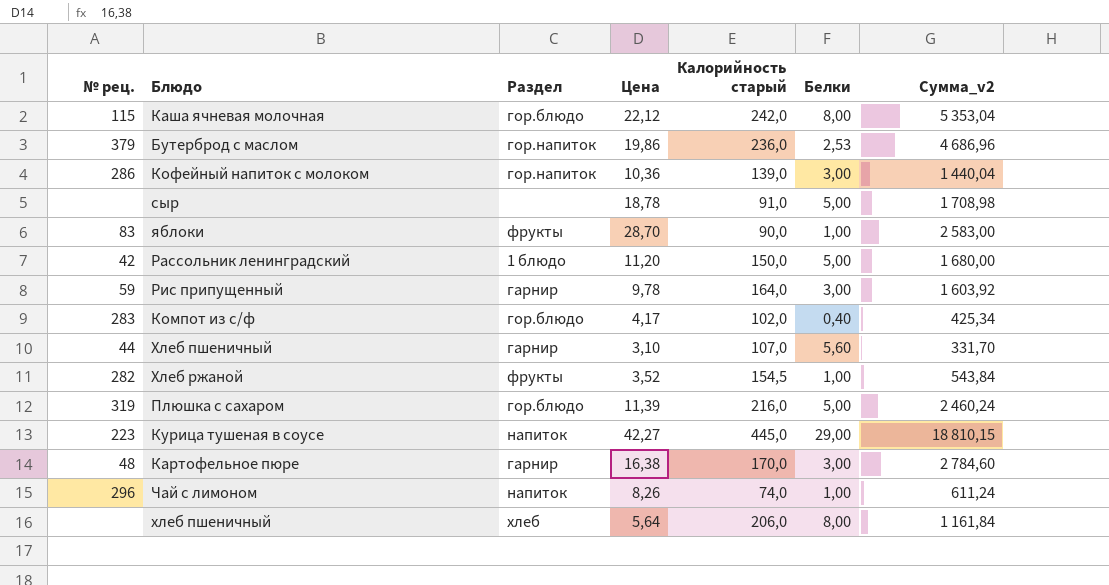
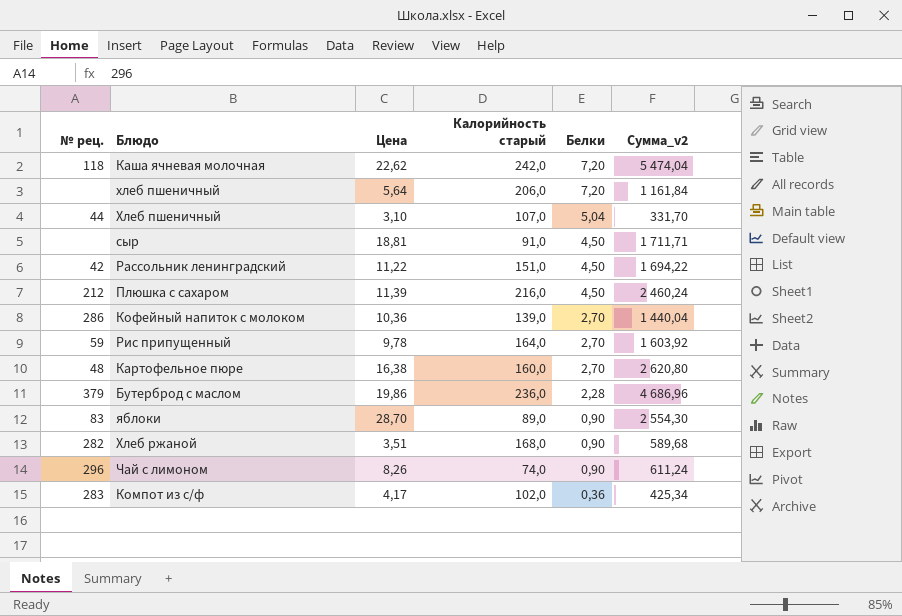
row order: none -> Белки descending
column Раздел | position: 3 -> none
row Курица тушеная в соусе: 223 | напиток | 42,27 | 445,0 | 29,00 | 18 810,15 -> none
Каша ячневая молочная | № рец.: 115 -> 118
Каша ячневая молочная | Цена: 22,12 -> 22,62
Каша ячневая молочная | Белки: 8,00 -> 7,20
Каша ячневая молочная | Сумма_v2: 5 353,04 -> 5 474,04
хлеб пшеничный | Белки: 8,00 -> 7,20
Хлеб пшеничный | Белки: 5,60 -> 5,04
сыр | Цена: 18,78 -> 18,81
сыр | Белки: 5,00 -> 4,50
сыр | Сумма_v2: 1 708,98 -> 1 711,71
Рассольник ленинградский | Цена: 11,20 -> 11,22
Рассольник ленинградский | Калорийность старый: 150,0 -> 151,0
Рассольник ленинградский | Белки: 5,00 -> 4,50
Рассольник ленинградский | Сумма_v2: 1 680,00 -> 1 694,22
Плюшка с сахаром | № рец.: 319 -> 212
Плюшка с сахаром | Белки: 5,00 -> 4,50
Кофейный напиток с молоком | Белки: 3,00 -> 2,70
Рис припущенный | Белки: 3,00 -> 2,70
Картофельное пюре | Калорийность старый: 170,0 -> 160,0
Картофельное пюре | Белки: 3,00 -> 2,70
Картофельное пюре | Сумма_v2: 2 784,60 -> 2 620,80
Бутерброд с маслом | Белки: 2,53 -> 2,28
яблоки | Калорийность старый: 90,0 -> 89,0
яблоки | Белки: 1,00 -> 0,90
яблоки | Сумма_v2: 2 583,00 -> 2 554,30
Хлеб ржаной | Цена: 3,52 -> 3,51
Хлеб ржаной | Калорийность старый: 154,5 -> 168,0
Хлеб ржаной | Белки: 1,00 -> 0,90
Хлеб ржаной | Сумма_v2: 543,84 -> 589,68
Чай с лимоном | Белки: 1,00 -> 0,90
Компот из с/ф | Белки: 0,40 -> 0,36

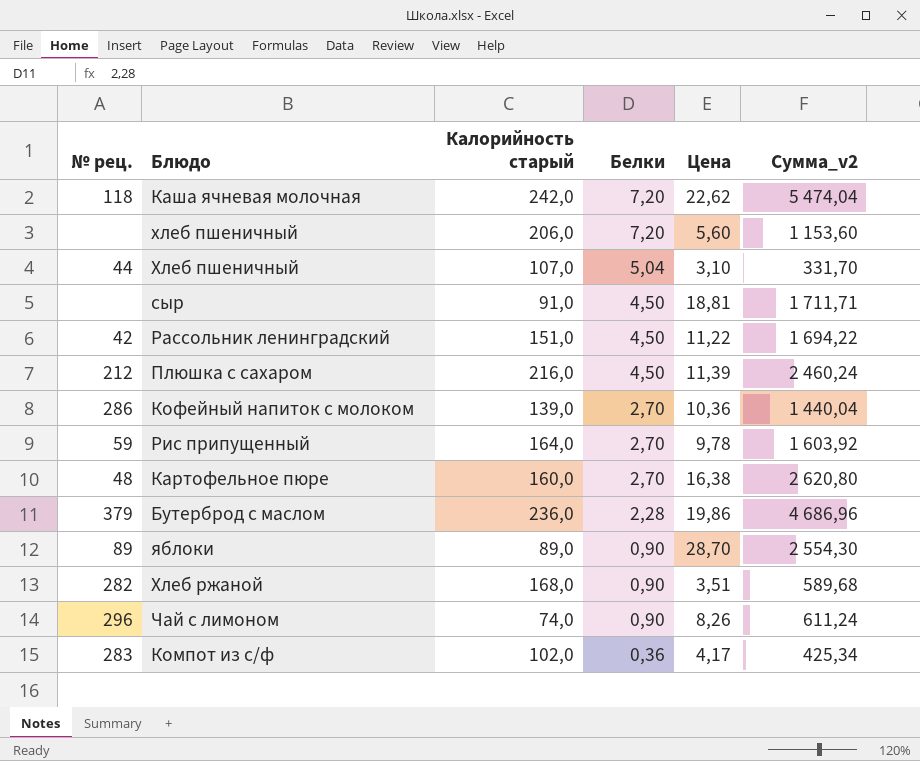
column Цена | position: 3 -> 5
хлеб пшеничный | Цена: 5,64 -> 5,60
хлеб пшеничный | Сумма_v2: 1 161,84 -> 1 153,60
яблоки | № рец.: 83 -> 89

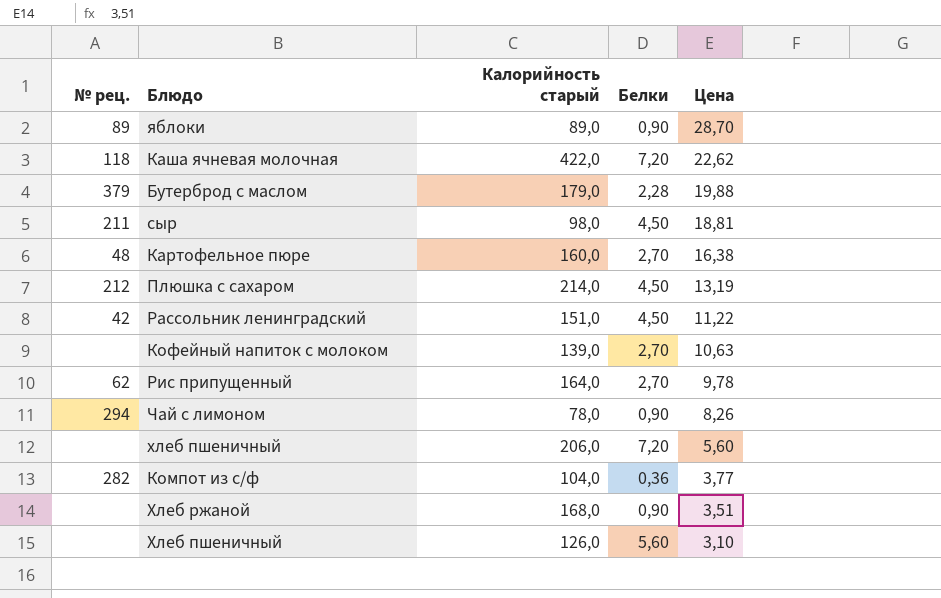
row order: Белки descending -> Цена descending
column Сумма_v2 | formula: [Калорийность старый] * [Цена] -> none
Каша ячневая молочная | Калорийность старый: 242,0 -> 422,0
Бутерброд с маслом | Калорийность старый: 236,0 -> 179,0
Бутерброд с маслом | Цена: 19,86 -> 19,88
сыр | № рец.: none -> 211
сыр | Калорийность старый: 91,0 -> 98,0
Плюшка с сахаром | Калорийность старый: 216,0 -> 214,0
Плюшка с сахаром | Цена: 11,39 -> 13,19
Кофейный напиток с молоком | № рец.: 286 -> none
Кофейный напиток с молоком | Цена: 10,36 -> 10,63
Рис припущенный | № рец.: 59 -> 62
Чай с лимоном | № рец.: 296 -> 294
Чай с лимоном | Калорийность старый: 74,0 -> 78,0
Компот из с/ф | № рец.: 283 -> 282
Компот из с/ф | Калорийность старый: 102,0 -> 104,0
Компот из с/ф | Цена: 4,17 -> 3,77
Хлеб ржаной | № рец.: 282 -> none
Хлеб пшеничный | № рец.: 44 -> none
Хлеб пшеничный | Калорийность старый: 107,0 -> 126,0
Хлеб пшеничный | Белки: 5,04 -> 5,60

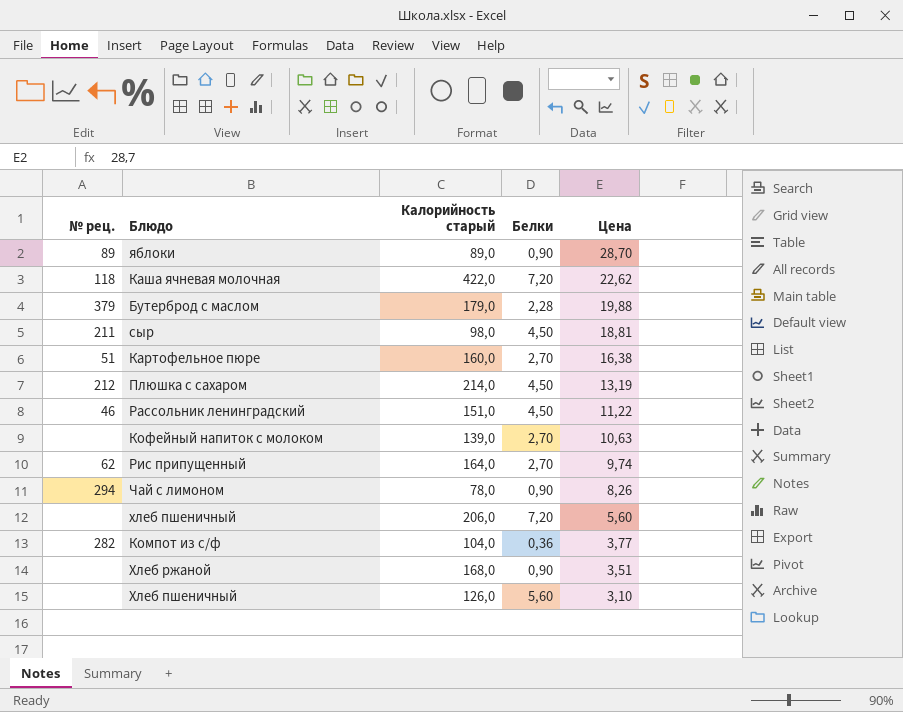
Картофельное пюре | № рец.: 48 -> 51
Рассольник ленинградский | № рец.: 42 -> 46
Рис припущенный | Цена: 9,78 -> 9,74

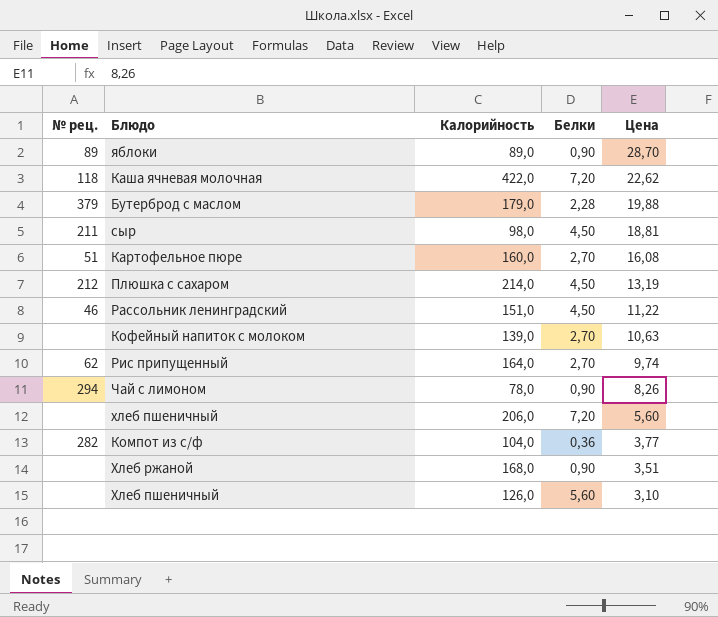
column name: Калорийность старый -> Калорийность
Картофельное пюре | Цена: 16,38 -> 16,08

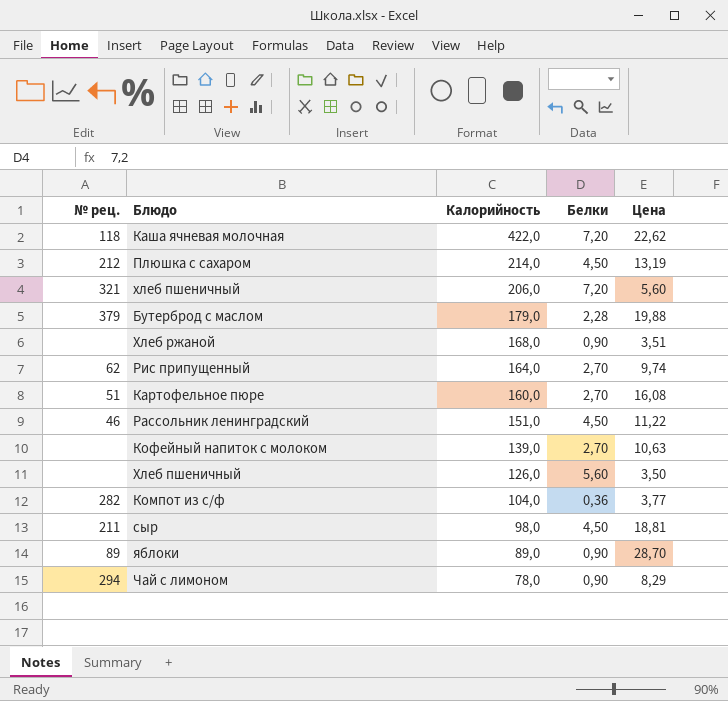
row order: Цена descending -> Калорийность descending
хлеб пшеничный | № рец.: none -> 321
Хлеб пшеничный | Цена: 3,10 -> 3,50
Чай с лимоном | Цена: 8,26 -> 8,29

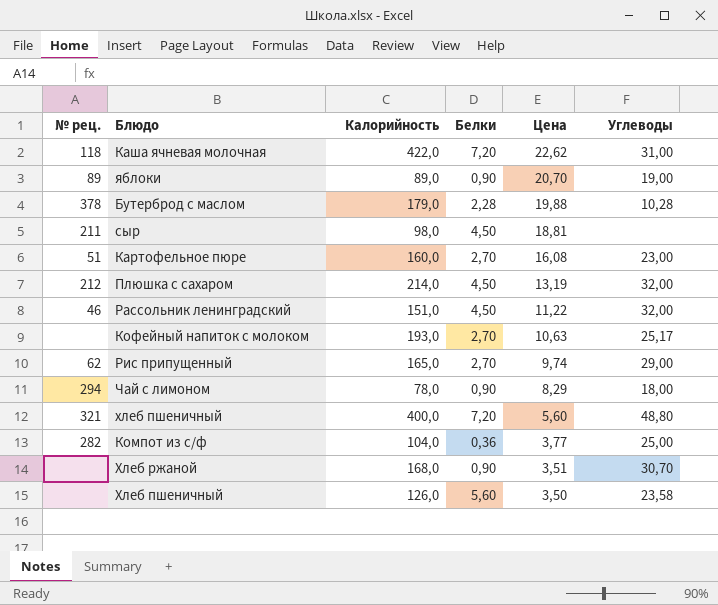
row order: Калорийность descending -> Цена descending
column Углеводы | position: none -> 6
яблоки | Цена: 28,70 -> 20,70
Бутерброд с маслом | № рец.: 379 -> 378
Кофейный напиток с молоком | Калорийность: 139,0 -> 193,0
Рис припущенный | Калорийность: 164,0 -> 165,0
хлеб пшеничный | Калорийность: 206,0 -> 400,0

